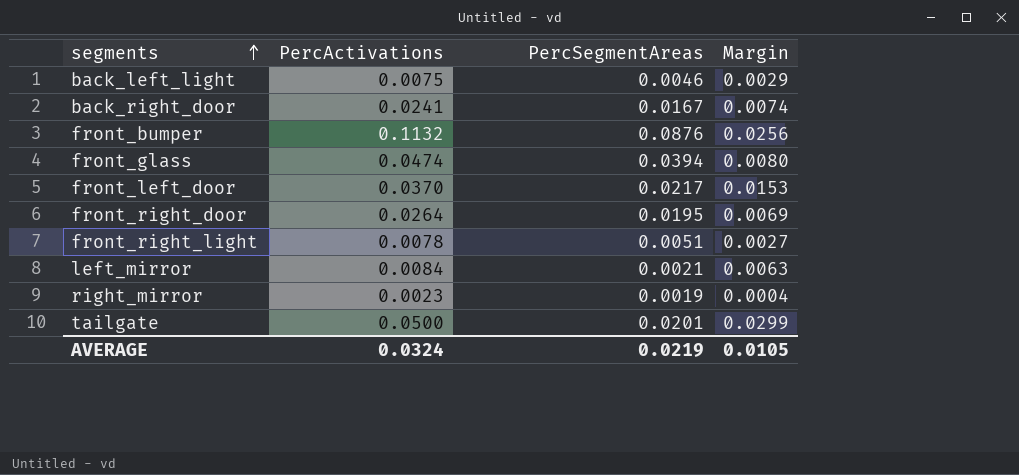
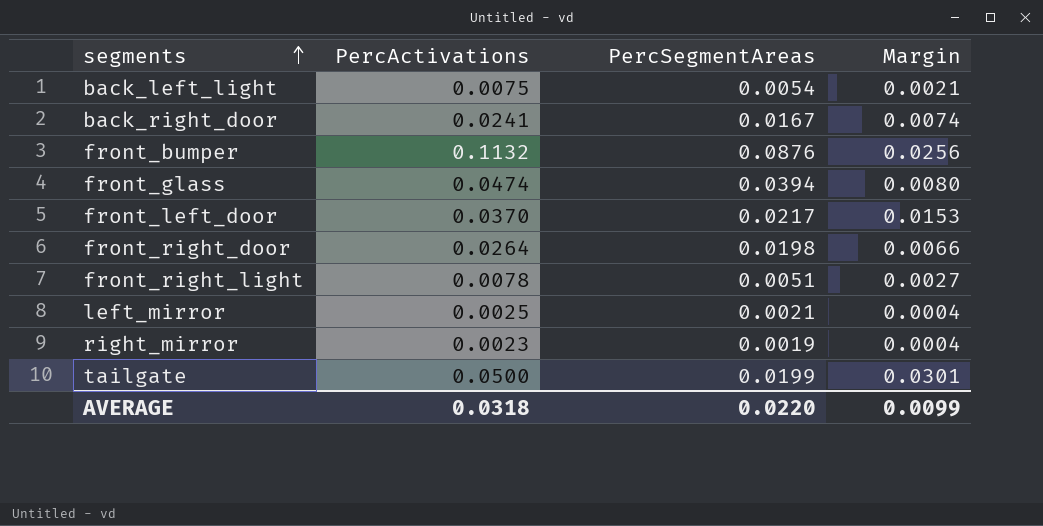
back_left_light | PercSegmentAreas: 0.0046 -> 0.0054
back_left_light | Margin: 0.0029 -> 0.0021
front_right_door | PercSegmentAreas: 0.0195 -> 0.0198
front_right_door | Margin: 0.0069 -> 0.0066
left_mirror | PercActivations: 0.0084 -> 0.0025
left_mirror | Margin: 0.0063 -> 0.0004
tailgate | PercSegmentAreas: 0.0201 -> 0.0199
tailgate | Margin: 0.0299 -> 0.0301
AVERAGE | PercActivations: 0.0324 -> 0.0318
AVERAGE | PercSegmentAreas: 0.0219 -> 0.0220
AVERAGE | Margin: 0.0105 -> 0.0099

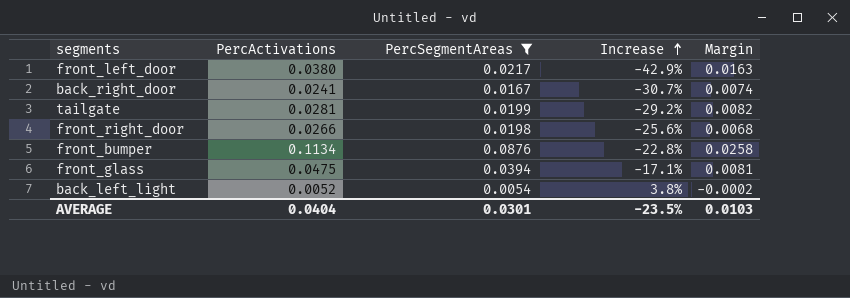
filter: none -> PercSegmentAreas >= 0.0054
row order: segments ascending -> Increase ascending
column Increase | formula: none -> ([PercSegmentAreas] - [PercActivations]) / [PercActivations]
front_left_door | PercActivations: 0.0370 -> 0.0380
front_left_door | Margin: 0.0153 -> 0.0163
tailgate | PercActivations: 0.0500 -> 0.0281
tailgate | Margin: 0.0301 -> 0.0082
front_right_door | PercActivations: 0.0264 -> 0.0266
front_right_door | Margin: 0.0066 -> 0.0068
front_bumper | PercActivations: 0.1132 -> 0.1134
front_bumper | Margin: 0.0256 -> 0.0258
front_glass | PercActivations: 0.0474 -> 0.0475
front_glass | Margin: 0.0080 -> 0.0081
back_left_light | PercActivations: 0.0075 -> 0.0052
back_left_light | Margin: 0.0021 -> -0.0002
AVERAGE | PercActivations: 0.0318 -> 0.0404
AVERAGE | PercSegmentAreas: 0.0220 -> 0.0301
AVERAGE | Margin: 0.0099 -> 0.0103

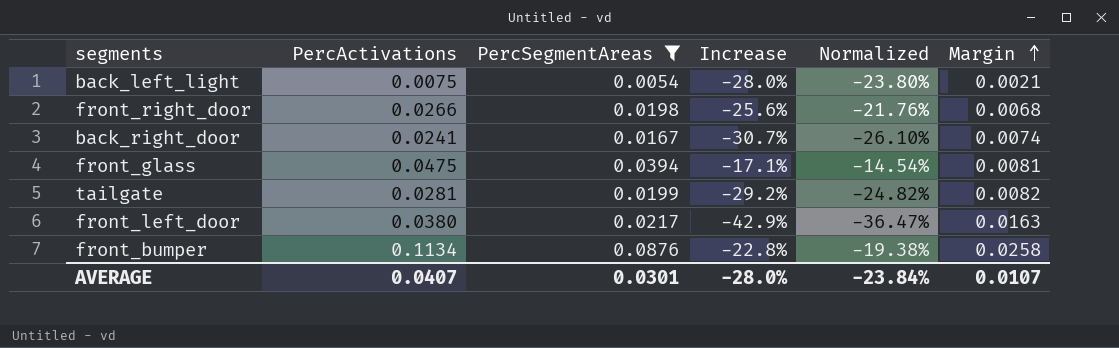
row order: Increase ascending -> Margin ascending
column Normalized | formula: none -> [Increase] * 0.85
back_left_light | PercActivations: 0.0052 -> 0.0075
back_left_light | Increase: 3.8% -> -28.0%
back_left_light | Margin: -0.0002 -> 0.0021
AVERAGE | PercActivations: 0.0404 -> 0.0407
AVERAGE | Increase: -23.5% -> -28.0%
AVERAGE | Margin: 0.0103 -> 0.0107

